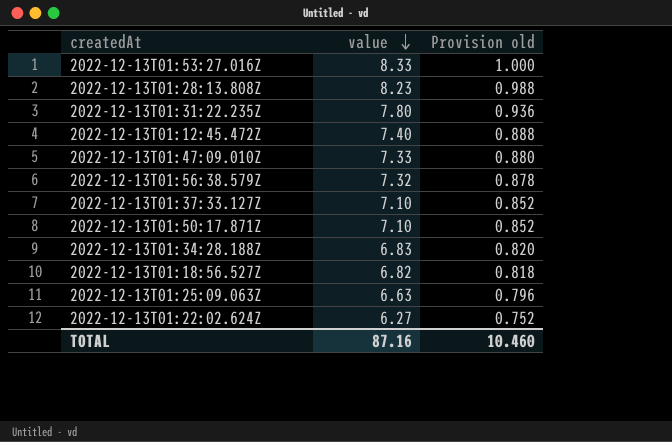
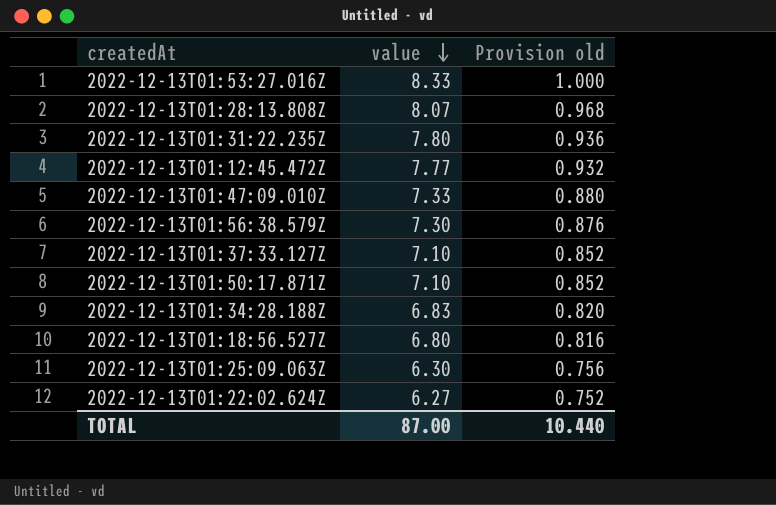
2022-12-13T01:28:13.808Z | value: 8.23 -> 8.07
2022-12-13T01:28:13.808Z | Provision old: 0.988 -> 0.968
2022-12-13T01:12:45.472Z | value: 7.40 -> 7.77
2022-12-13T01:12:45.472Z | Provision old: 0.888 -> 0.932
2022-12-13T01:56:38.579Z | value: 7.32 -> 7.30
2022-12-13T01:56:38.579Z | Provision old: 0.878 -> 0.876
2022-12-13T01:18:56.527Z | value: 6.82 -> 6.80
2022-12-13T01:18:56.527Z | Provision old: 0.818 -> 0.816
2022-12-13T01:25:09.063Z | value: 6.63 -> 6.30
2022-12-13T01:25:09.063Z | Provision old: 0.796 -> 0.756
TOTAL | value: 87.16 -> 87.00
TOTAL | Provision old: 10.460 -> 10.440

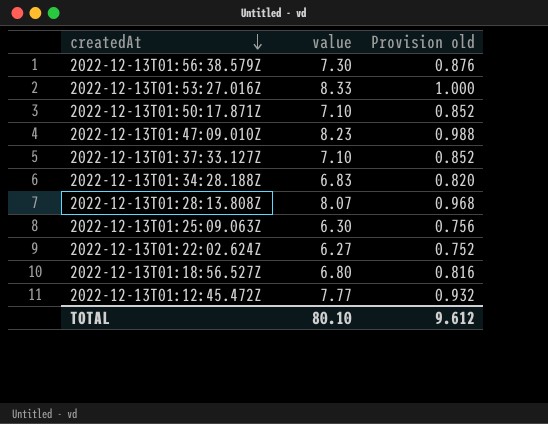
row order: value descending -> createdAt descending
row 2022-12-13T01:31:22.235Z: 7.80 | 0.936 -> none
2022-12-13T01:47:09.010Z | value: 7.33 -> 8.23
2022-12-13T01:47:09.010Z | Provision old: 0.880 -> 0.988
TOTAL | value: 87.00 -> 80.10
TOTAL | Provision old: 10.440 -> 9.612

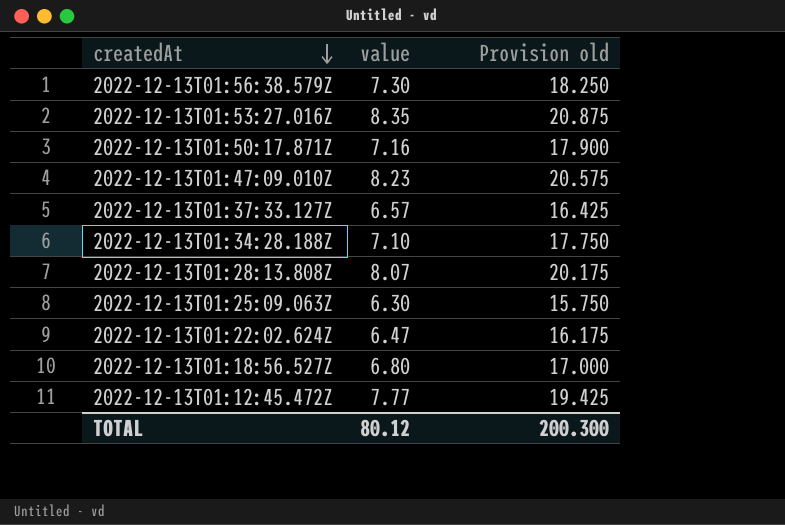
column Provision old | formula: [value] * 0.12 -> [value] * 2.5
2022-12-13T01:53:27.016Z | value: 8.33 -> 8.35
2022-12-13T01:50:17.871Z | value: 7.10 -> 7.16
2022-12-13T01:37:33.127Z | value: 7.10 -> 6.57
2022-12-13T01:34:28.188Z | value: 6.83 -> 7.10
2022-12-13T01:22:02.624Z | value: 6.27 -> 6.47
TOTAL | value: 80.10 -> 80.12
TOTAL | Provision old: 9.612 -> 200.300

